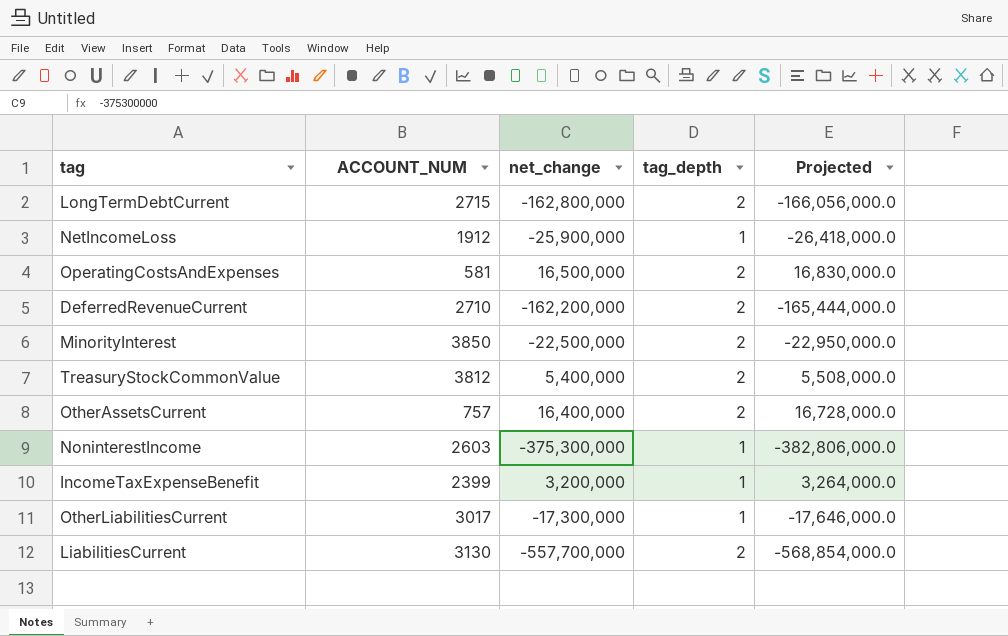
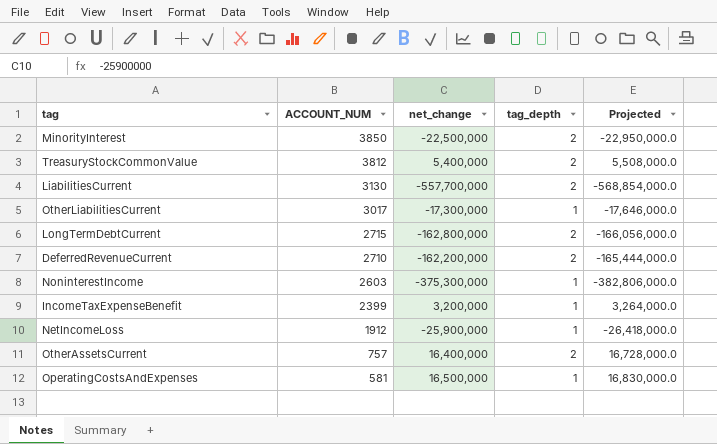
row order: none -> ACCOUNT_NUM descending
OperatingCostsAndExpenses | tag_depth: 2 -> 1

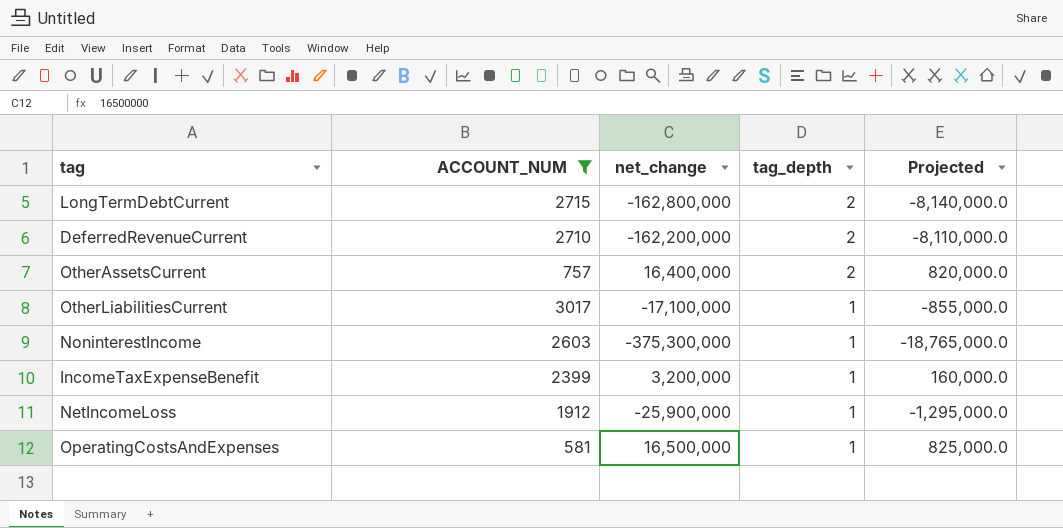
filter: none -> ACCOUNT_NUM <= 3017
row order: ACCOUNT_NUM descending -> tag_depth descending
column Projected | formula: [net_change] * 1.02 -> [net_change] * 0.05
OtherLiabilitiesCurrent | net_change: -17,300,000 -> -17,100,000

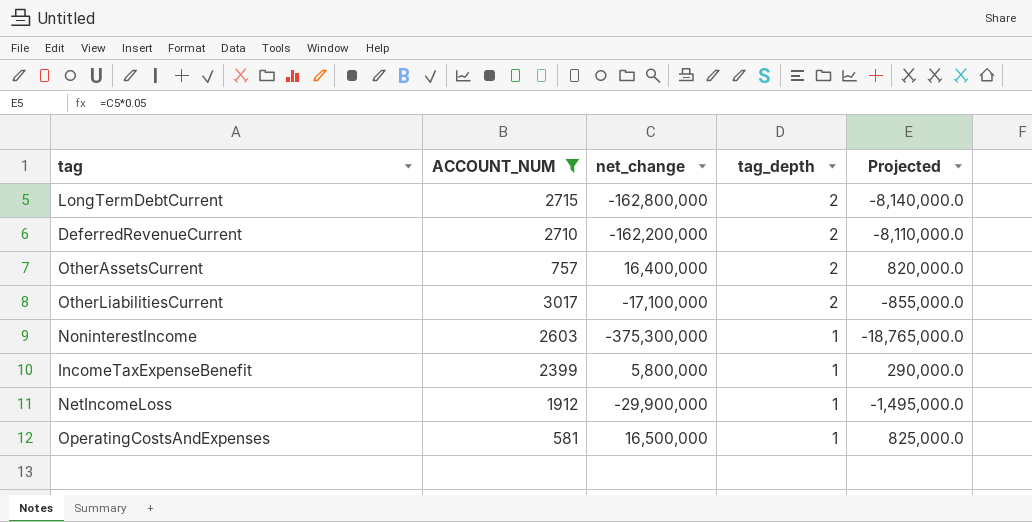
OtherLiabilitiesCurrent | tag_depth: 1 -> 2
IncomeTaxExpenseBenefit | net_change: 3,200,000 -> 5,800,000
IncomeTaxExpenseBenefit | Projected: 160,000.0 -> 290,000.0
NetIncomeLoss | net_change: -25,900,000 -> -29,900,000
NetIncomeLoss | Projected: -1,295,000.0 -> -1,495,000.0

